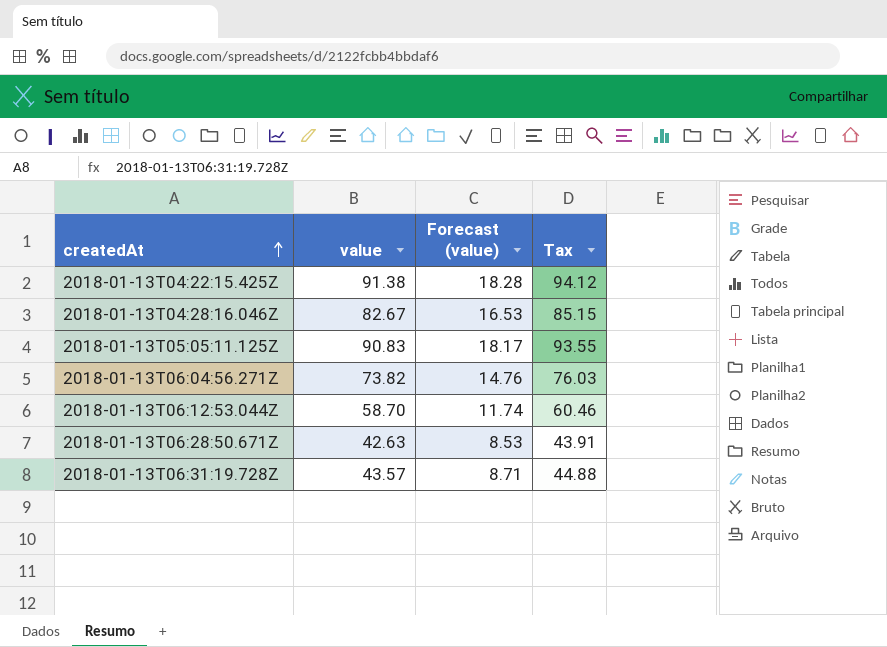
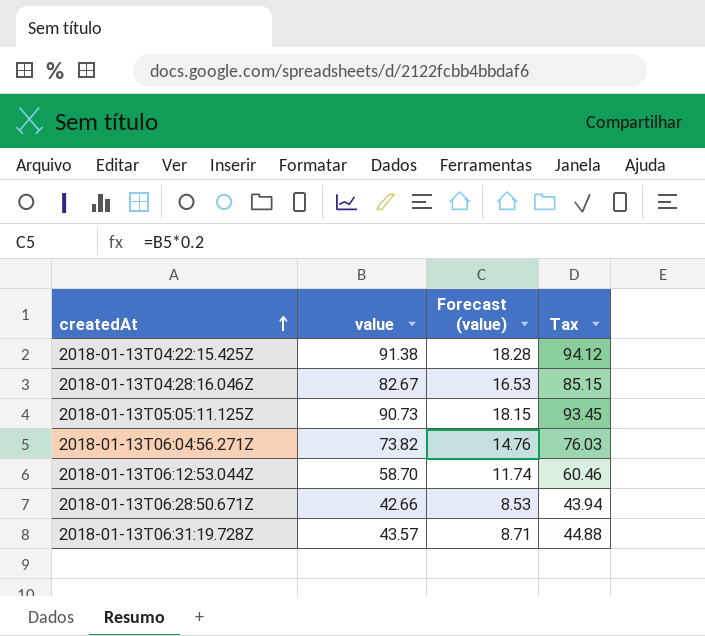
2018-01-13T05:05:11.125Z | value: 90.83 -> 90.73
2018-01-13T05:05:11.125Z | Forecast (value): 18.17 -> 18.15
2018-01-13T05:05:11.125Z | Tax: 93.55 -> 93.45
2018-01-13T06:28:50.671Z | value: 42.63 -> 42.66
2018-01-13T06:28:50.671Z | Tax: 43.91 -> 43.94

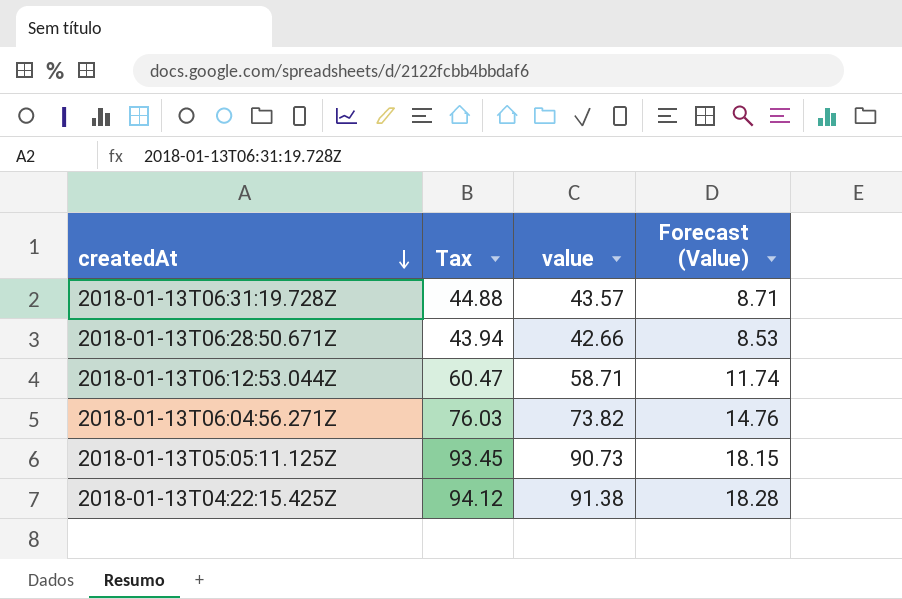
row order: createdAt ascending -> createdAt descending
column Tax | position: 4 -> 2
column name: Forecast (value) -> Forecast (Value)
row 2018-01-13T04:28:16.046Z: 82.67 | 16.53 | 85.15 -> none
2018-01-13T06:12:53.044Z | Tax: 60.46 -> 60.47
2018-01-13T06:12:53.044Z | value: 58.70 -> 58.71

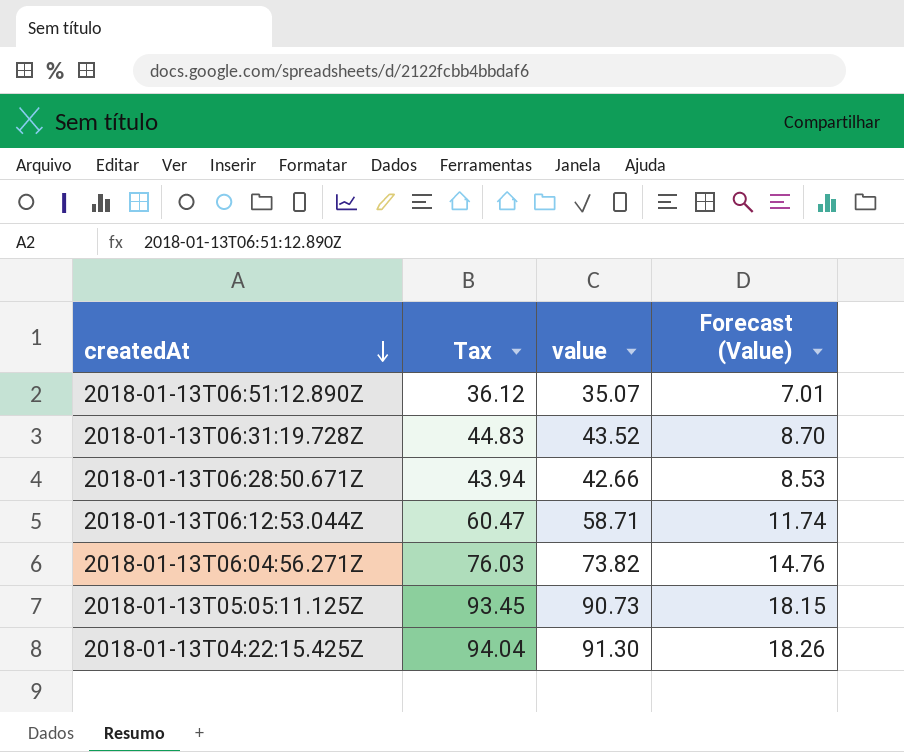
row 2018-01-13T06:51:12.890Z: none -> 36.12 | 35.07 | 7.01
2018-01-13T06:31:19.728Z | Tax: 44.88 -> 44.83
2018-01-13T06:31:19.728Z | value: 43.57 -> 43.52
2018-01-13T06:31:19.728Z | Forecast (Value): 8.71 -> 8.70
2018-01-13T04:22:15.425Z | Tax: 94.12 -> 94.04
2018-01-13T04:22:15.425Z | value: 91.38 -> 91.30
2018-01-13T04:22:15.425Z | Forecast (Value): 18.28 -> 18.26

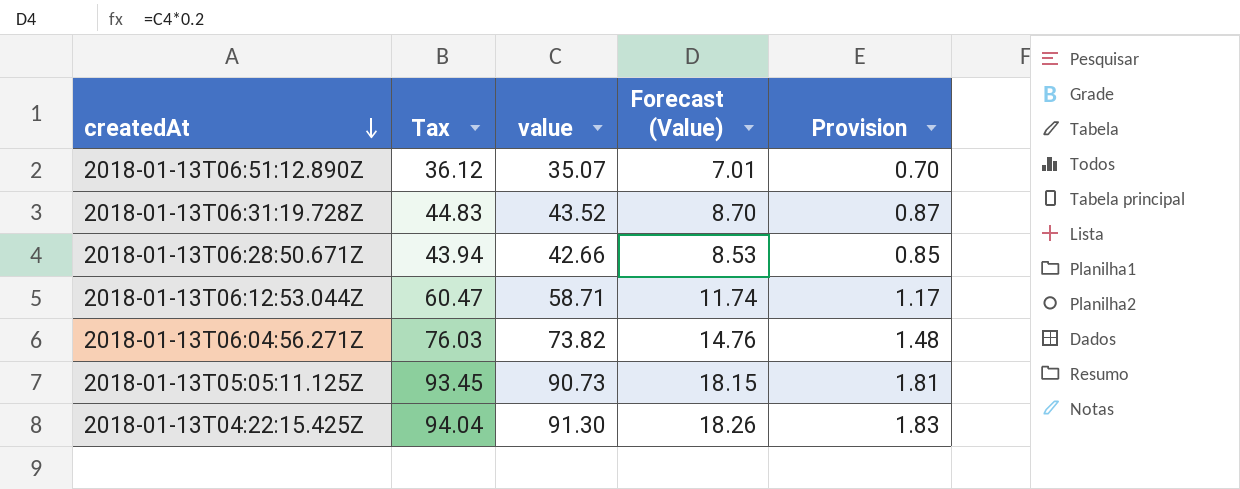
column Provision | formula: none -> [value] * 0.02

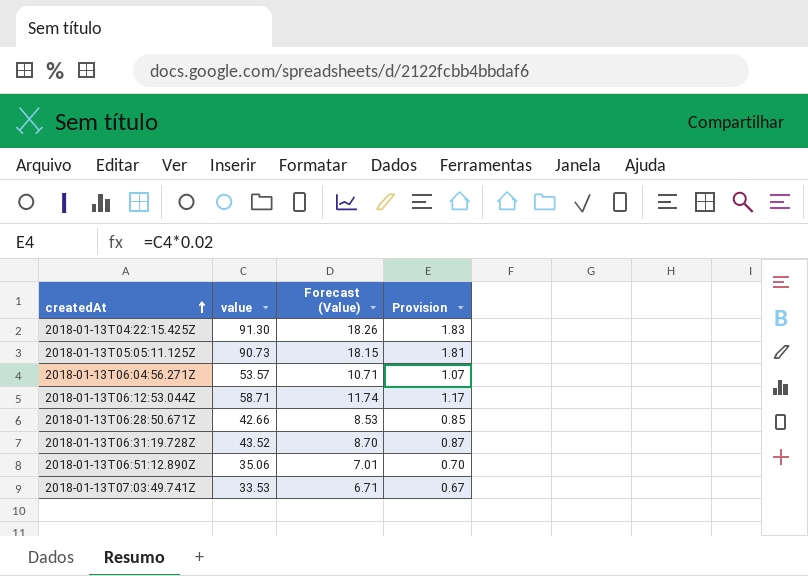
row order: createdAt descending -> createdAt ascending
column Tax | formula: [value] * 1.03 -> none
2018-01-13T06:04:56.271Z | value: 73.82 -> 53.57
2018-01-13T06:04:56.271Z | Forecast (Value): 14.76 -> 10.71
2018-01-13T06:04:56.271Z | Provision: 1.48 -> 1.07
2018-01-13T06:51:12.890Z | value: 35.07 -> 35.06
row 2018-01-13T07:03:49.741Z: none -> 33.53 | 6.71 | 0.67

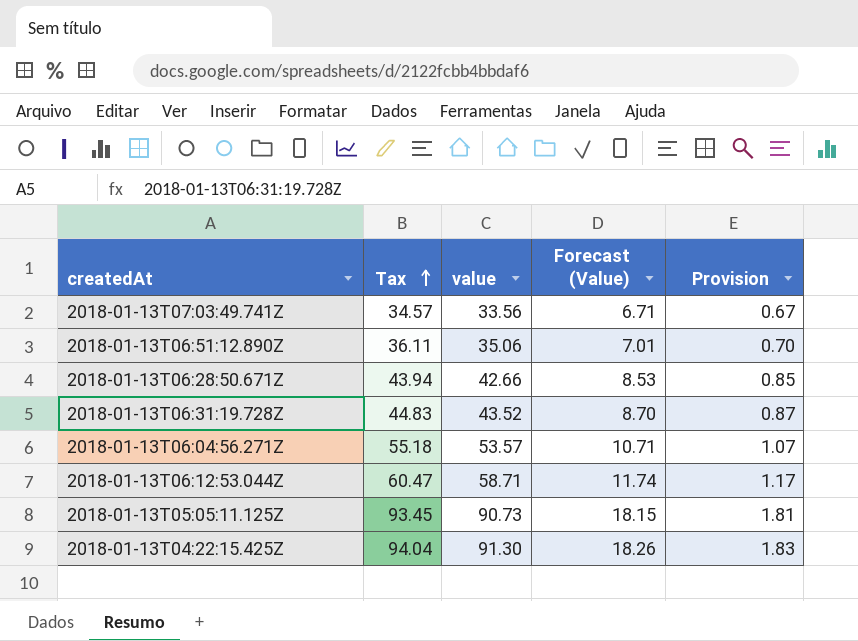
row order: createdAt ascending -> Tax ascending
column Tax | formula: none -> [value] * 1.03
2018-01-13T07:03:49.741Z | value: 33.53 -> 33.56

